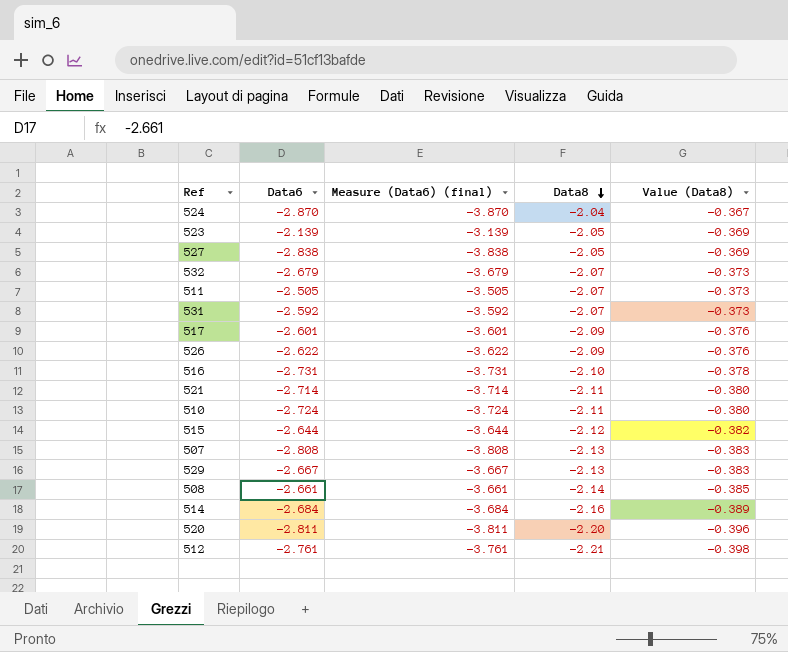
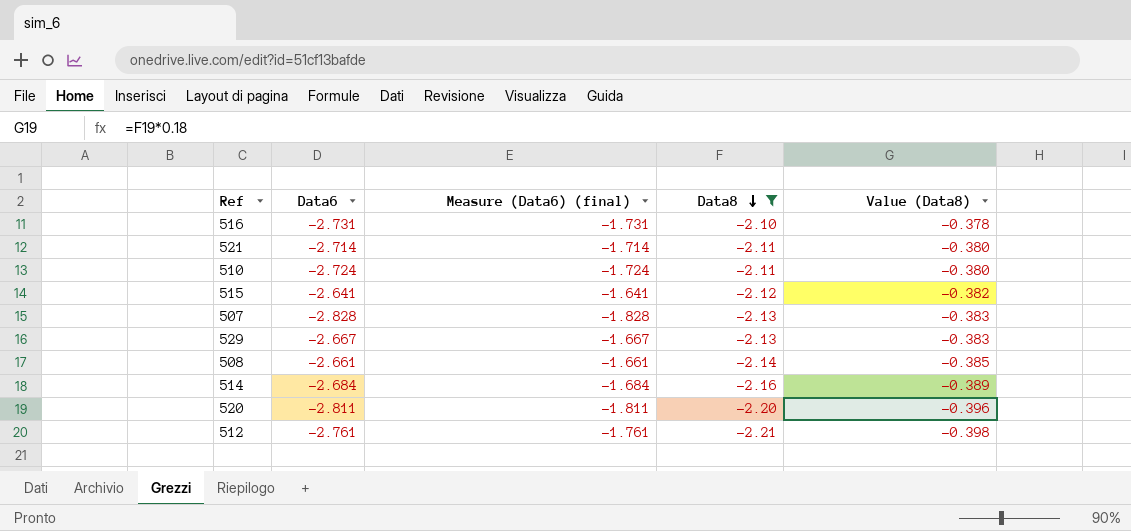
filter: none -> Data8 <= -2.10
column Measure (Data6) (final) | formula: [Data6] - 1 -> [Data6] + 1
515 | Data6: -2.644 -> -2.641
507 | Data6: -2.808 -> -2.828

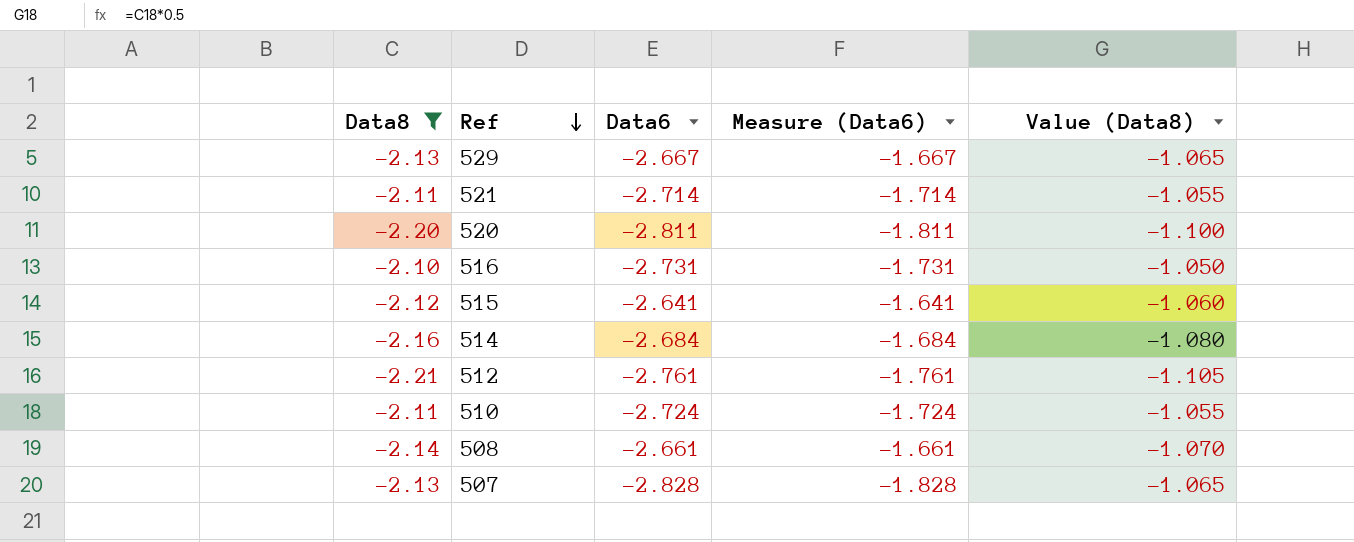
row order: Data8 descending -> Ref descending
column Data8 | position: 4 -> 1
column name: Measure (Data6) (final) -> Measure (Data6)
column Value (Data8) | formula: [Data8] * 0.18 -> [Data8] * 0.5

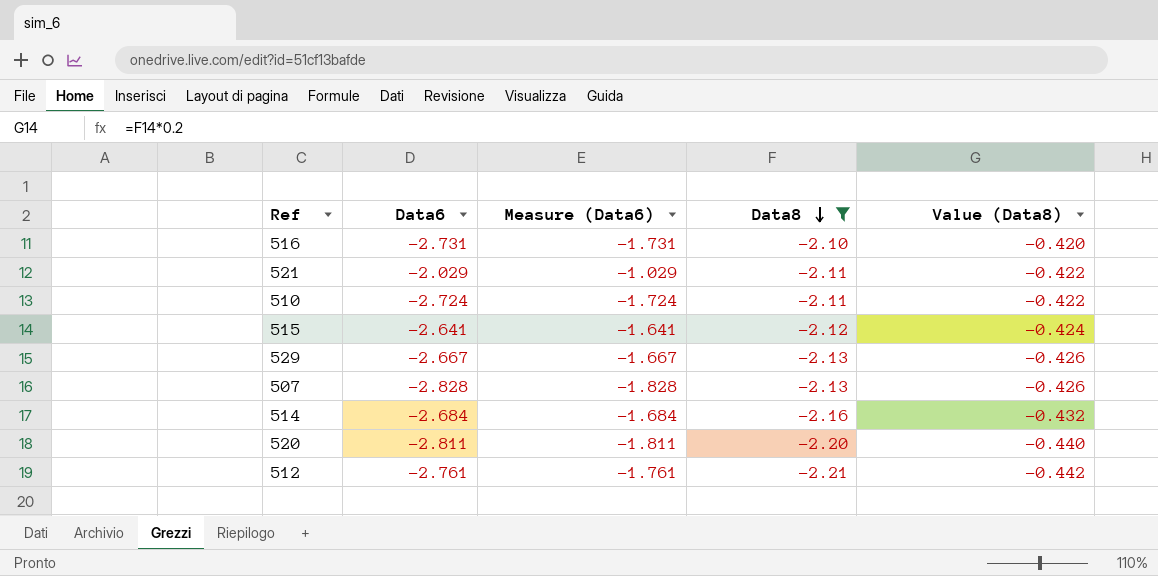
row order: Ref descending -> Data8 descending
column Data8 | position: 1 -> 4
column Value (Data8) | formula: [Data8] * 0.5 -> [Data8] * 0.2
row 508: -2.14 | -2.661 | -1.661 | -1.070 -> none
521 | Data6: -2.714 -> -2.029
521 | Measure (Data6): -1.714 -> -1.029

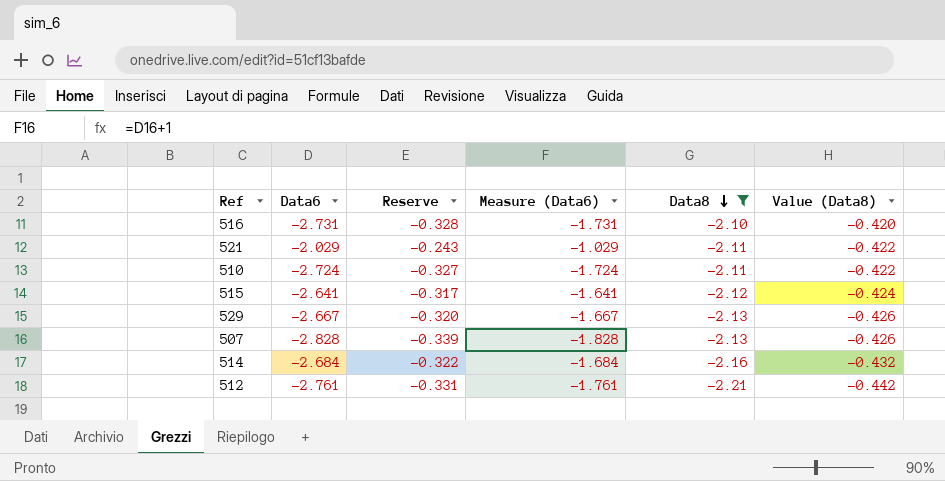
column Reserve | formula: none -> [Data6] * 0.12
row 520: -2.811 | -1.811 | -2.20 | -0.440 -> none

